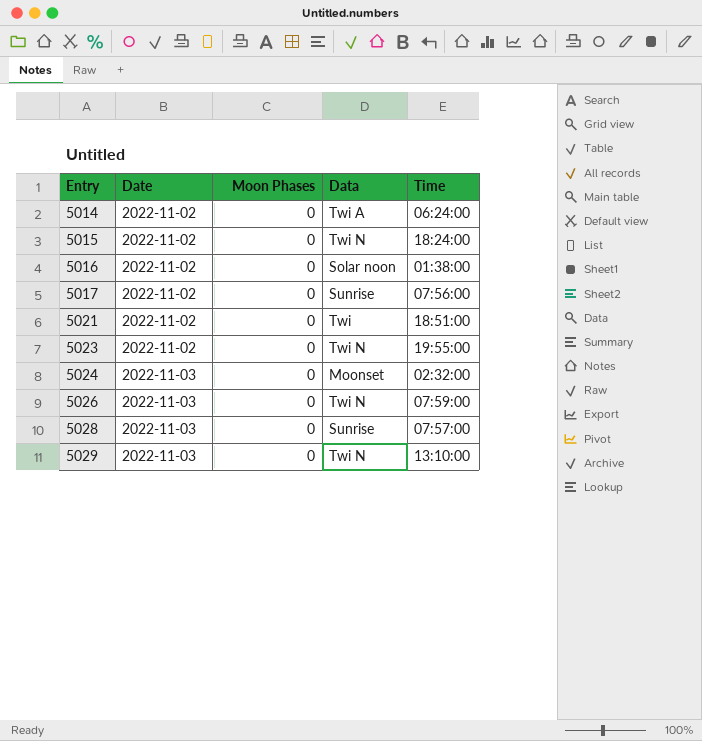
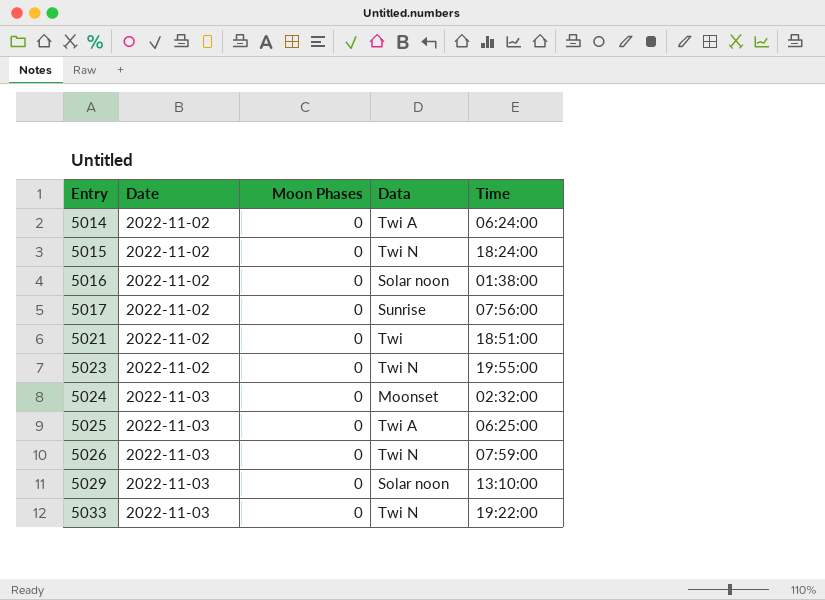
row 5028: 2022-11-03 | 0 | Sunrise | 07:57:00 -> none
row 5025: none -> 2022-11-03 | 0 | Twi A | 06:25:00
5029 | Data: Twi N -> Solar noon
row 5033: none -> 2022-11-03 | 0 | Twi N | 19:22:00

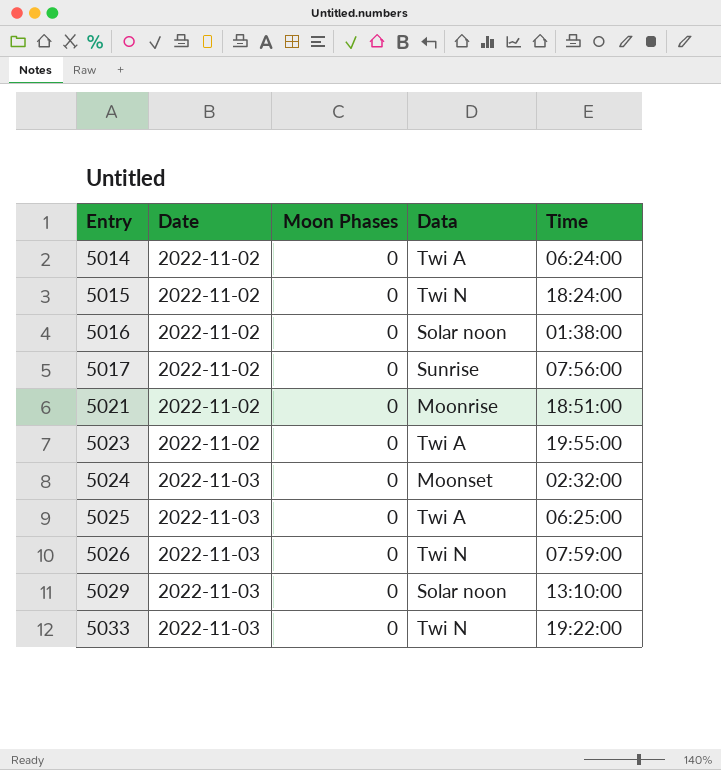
5021 | Data: Twi -> Moonrise
5023 | Data: Twi N -> Twi A

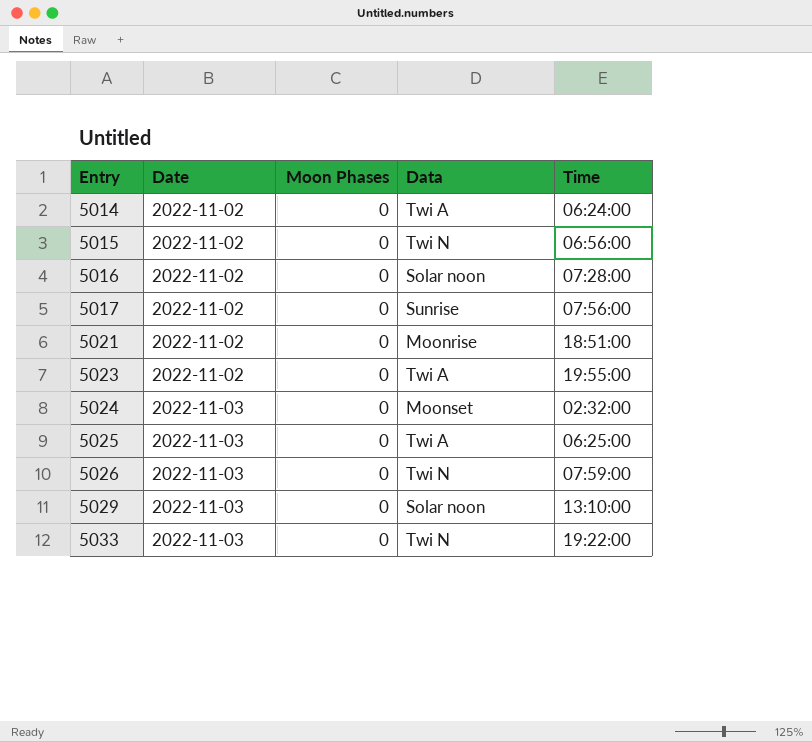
5015 | Time: 18:24:00 -> 06:56:00
5016 | Time: 01:38:00 -> 07:28:00

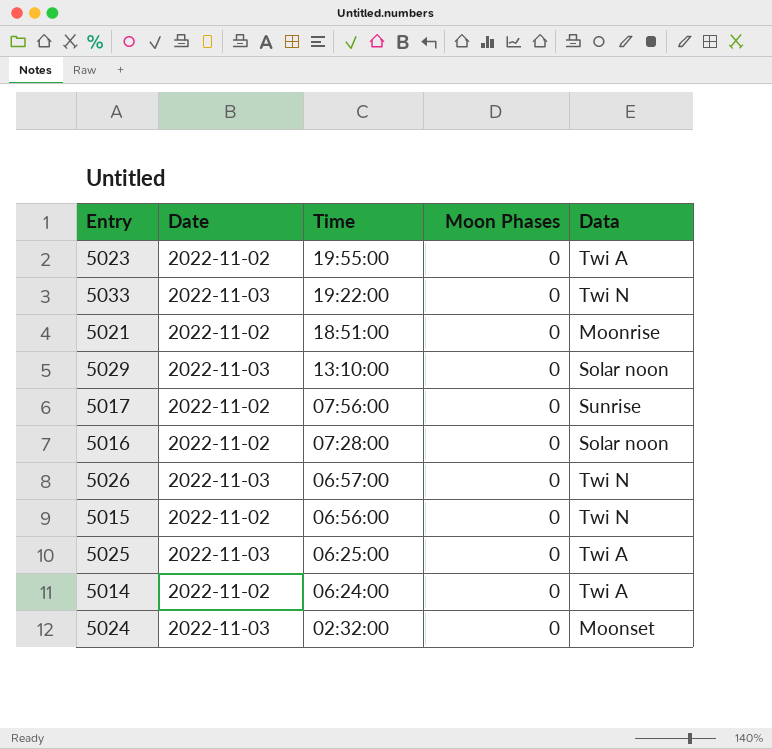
row order: Entry ascending -> Time descending
column Time | position: 5 -> 3
5026 | Time: 07:59:00 -> 06:57:00

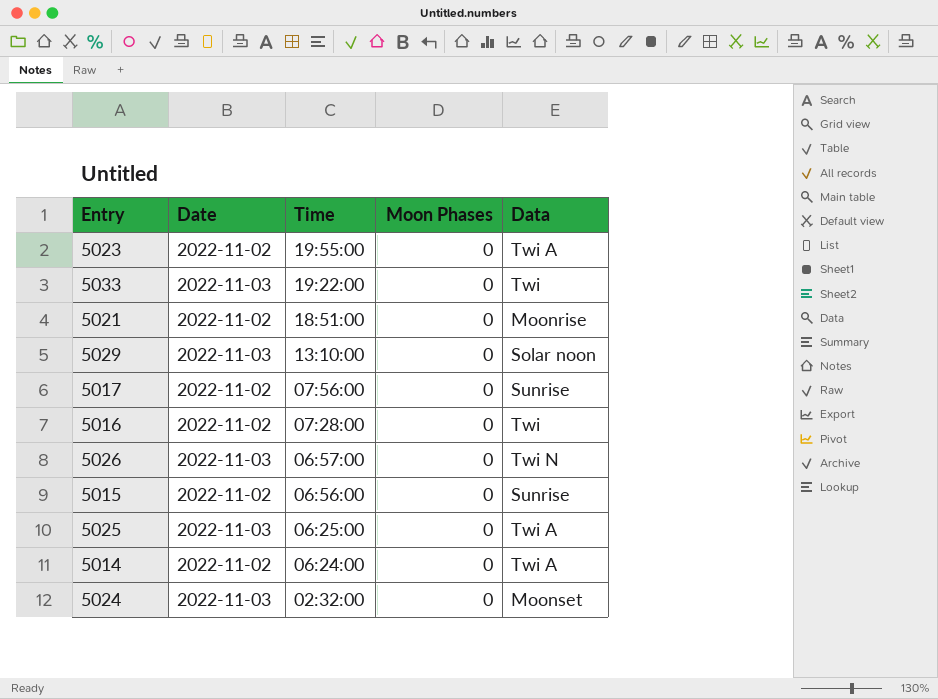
5033 | Data: Twi N -> Twi
5016 | Data: Solar noon -> Twi
5015 | Data: Twi N -> Sunrise

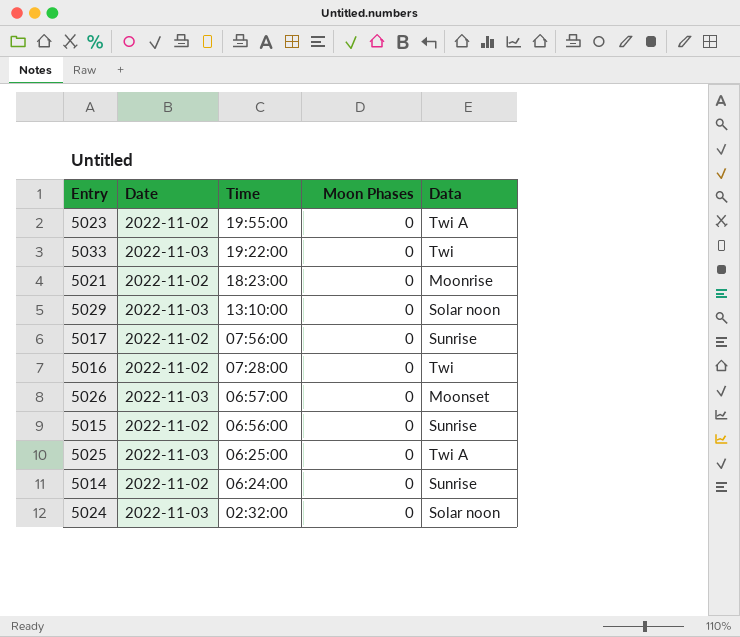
5021 | Time: 18:51:00 -> 18:23:00
5026 | Data: Twi N -> Moonset
5014 | Data: Twi A -> Sunrise
5024 | Data: Moonset -> Solar noon

